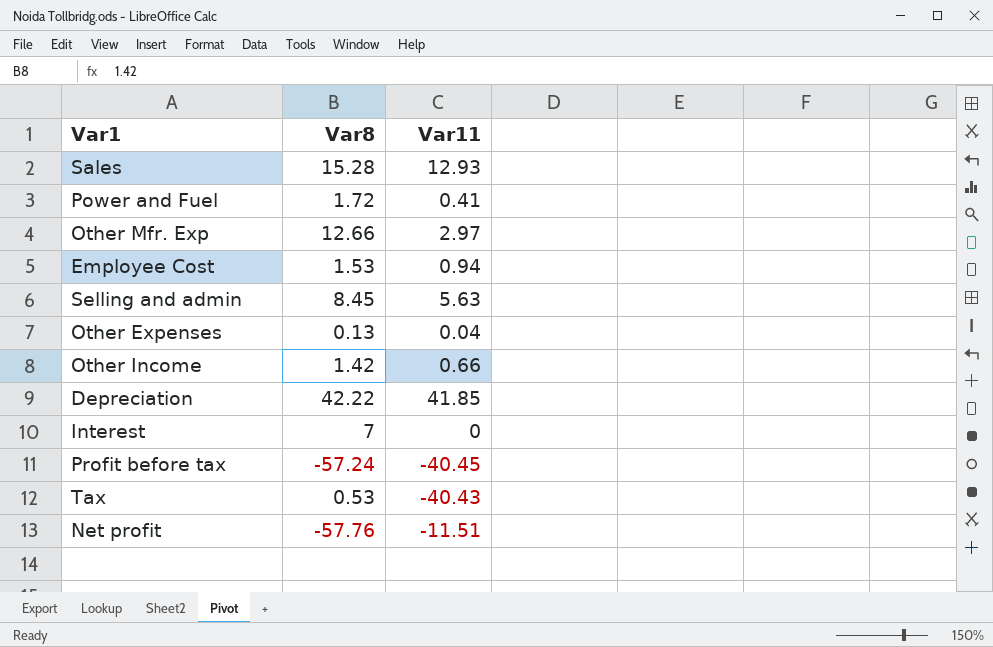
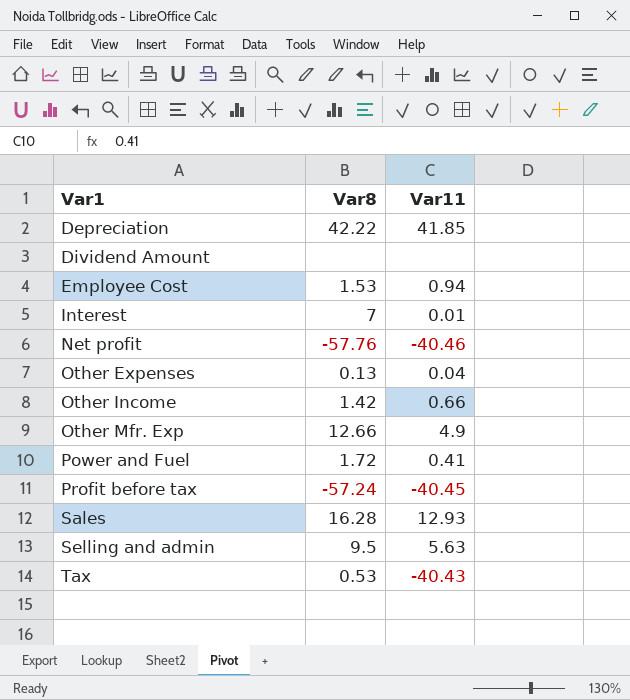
row order: none -> Var1 ascending
row Dividend Amount: none -> none | none
Interest | Var11: 0 -> 0.01
Net profit | Var11: -11.51 -> -40.46
Other Mfr. Exp | Var11: 2.97 -> 4.9
Sales | Var8: 15.28 -> 16.28
Selling and admin | Var8: 8.45 -> 9.5

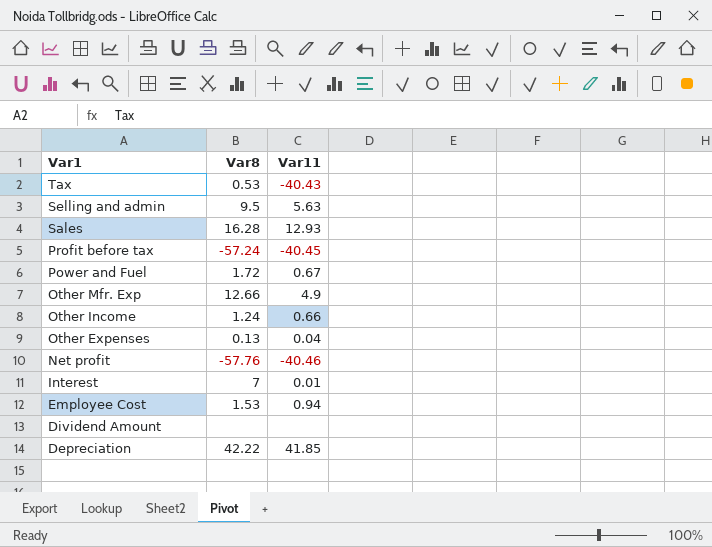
row order: Var1 ascending -> Var1 descending
Power and Fuel | Var11: 0.41 -> 0.67
Other Income | Var8: 1.42 -> 1.24

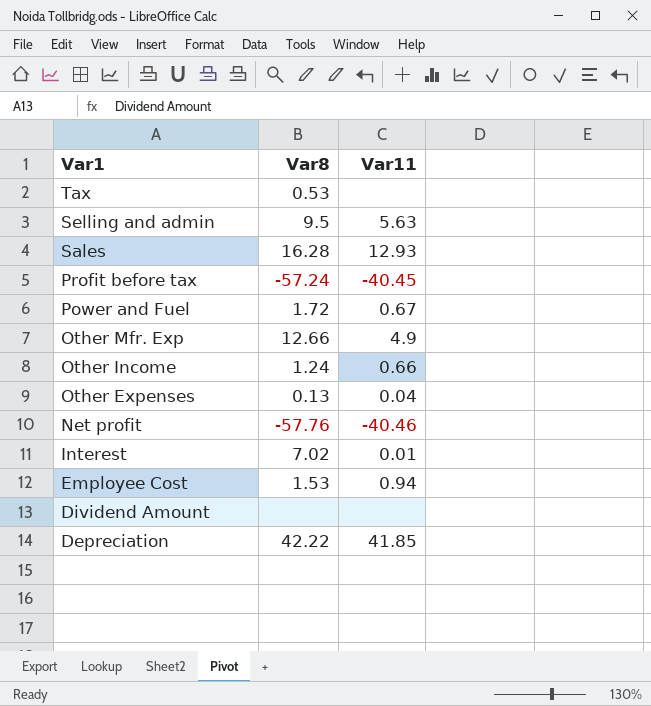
Tax | Var11: -40.43 -> none
Interest | Var8: 7 -> 7.02

